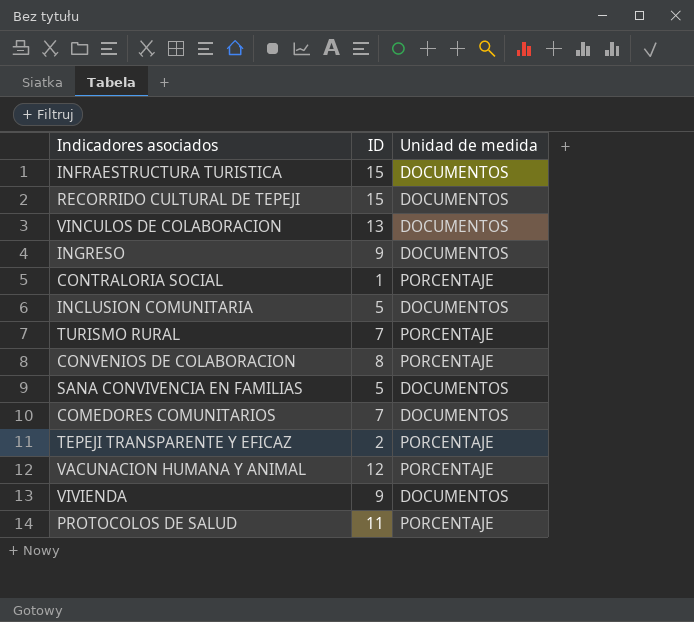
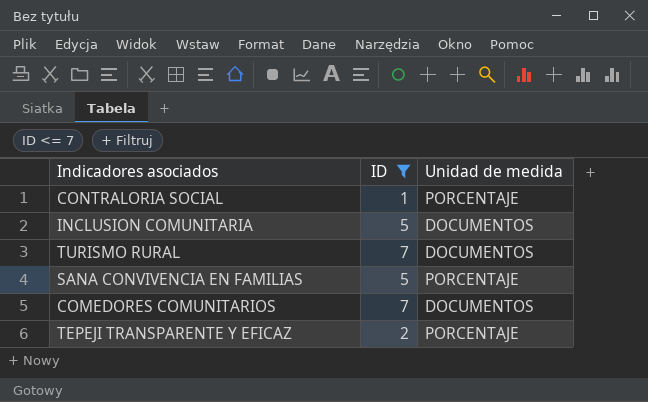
filter: none -> ID <= 7
TURISMO RURAL | Unidad de medida: PORCENTAJE -> DOCUMENTOS
SANA CONVIVENCIA EN FAMILIAS | Unidad de medida: DOCUMENTOS -> PORCENTAJE

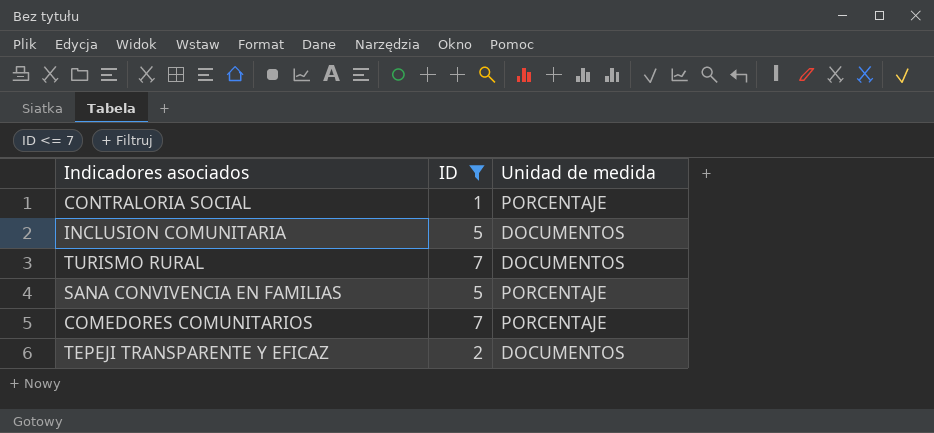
COMEDORES COMUNITARIOS | Unidad de medida: DOCUMENTOS -> PORCENTAJE
TEPEJI TRANSPARENTE Y EFICAZ | Unidad de medida: PORCENTAJE -> DOCUMENTOS

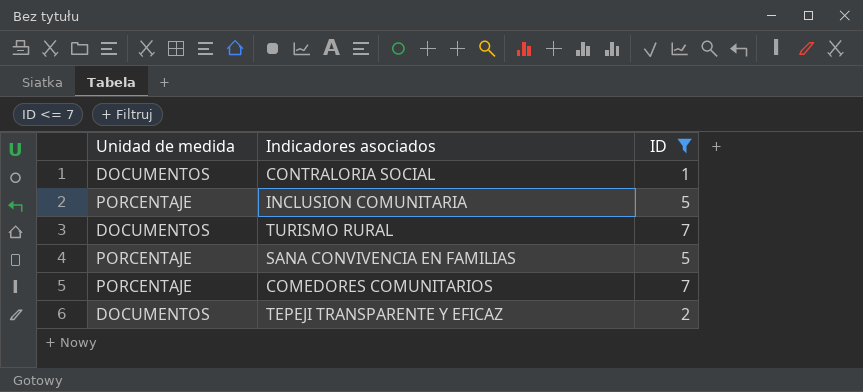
column Unidad de medida | position: 3 -> 1
CONTRALORIA SOCIAL | Unidad de medida: PORCENTAJE -> DOCUMENTOS
INCLUSION COMUNITARIA | Unidad de medida: DOCUMENTOS -> PORCENTAJE

